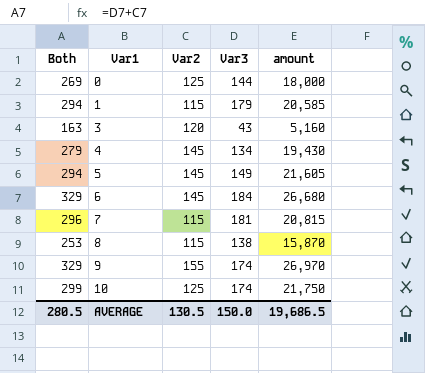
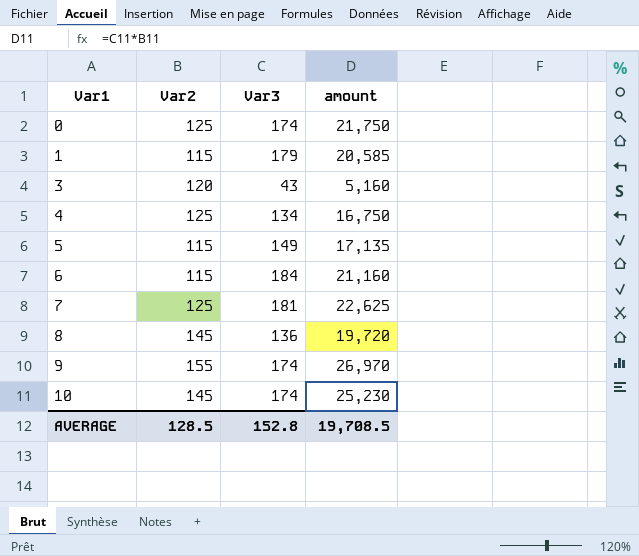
column Both | formula: [Var2] + [Var3] -> none
0 | Var3: 144 -> 174
0 | amount: 18,000 -> 21,750
4 | Var2: 145 -> 125
4 | amount: 19,430 -> 16,750
5 | Var2: 145 -> 115
5 | amount: 21,605 -> 17,135
6 | Var2: 145 -> 115
6 | amount: 26,680 -> 21,160
7 | Var2: 115 -> 125
7 | amount: 20,815 -> 22,625
8 | Var2: 115 -> 145
8 | Var3: 138 -> 136
8 | amount: 15,870 -> 19,720
10 | Var2: 125 -> 145
10 | amount: 21,750 -> 25,230
AVERAGE | Var2: 130.5 -> 128.5
AVERAGE | Var3: 150.0 -> 152.8
AVERAGE | amount: 19,686.5 -> 19,708.5

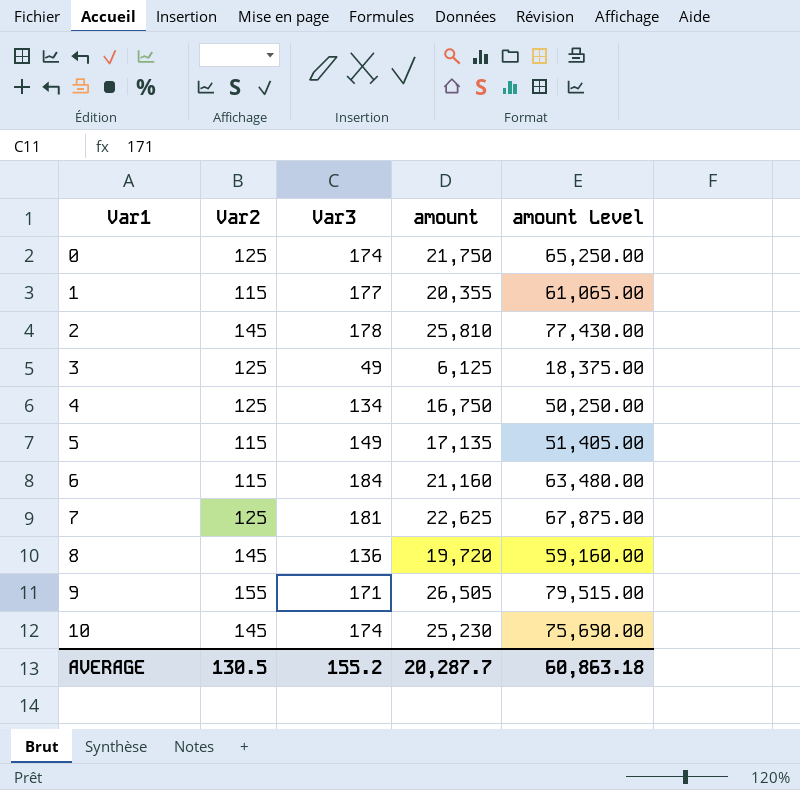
column amount Level | formula: none -> [amount] * 3
1 | Var3: 179 -> 177
1 | amount: 20,585 -> 20,355
row 2: none -> 145 | 178 | 25,810 | 77,430.00
3 | Var2: 120 -> 125
3 | Var3: 43 -> 49
3 | amount: 5,160 -> 6,125
9 | Var3: 174 -> 171
9 | amount: 26,970 -> 26,505
AVERAGE | Var2: 128.5 -> 130.5
AVERAGE | Var3: 152.8 -> 155.2
AVERAGE | amount: 19,708.5 -> 20,287.7

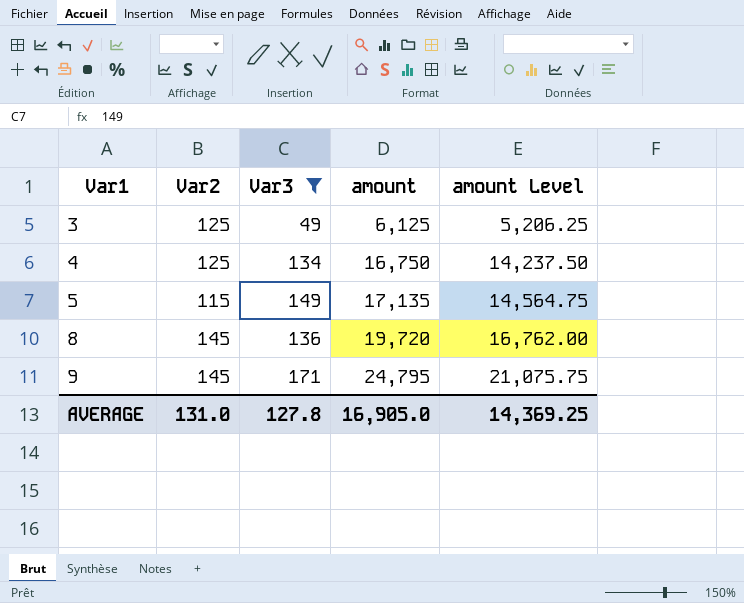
filter: none -> Var3 <= 171
column amount Level | formula: [amount] * 3 -> [amount] * 0.85
9 | Var2: 155 -> 145
9 | amount: 26,505 -> 24,795
AVERAGE | Var2: 130.5 -> 131.0
AVERAGE | Var3: 155.2 -> 127.8
AVERAGE | amount: 20,287.7 -> 16,905.0
AVERAGE | amount Level: 60,863.18 -> 14,369.25

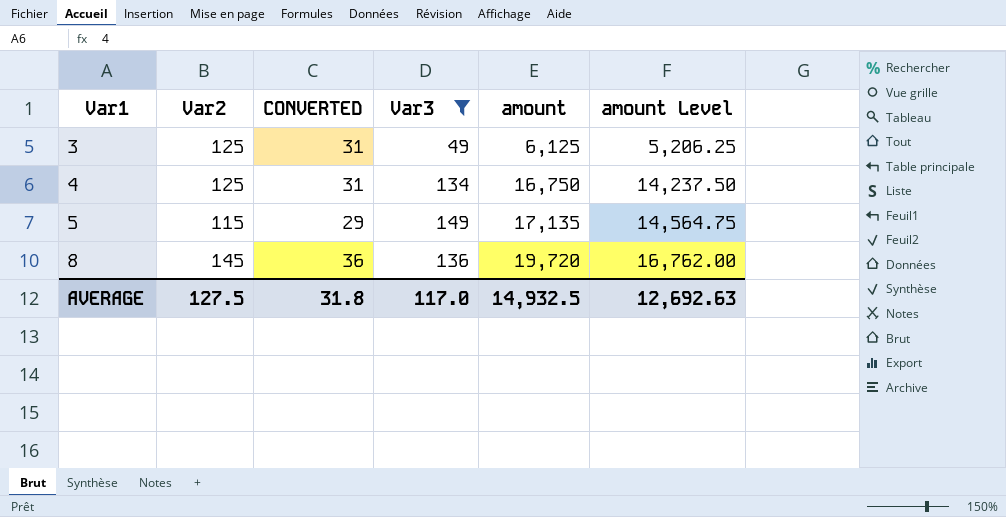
column CONVERTED | formula: none -> [Var2] * 0.25
row 9: 145 | 171 | 24,795 | 21,075.75 -> none
AVERAGE | Var2: 131.0 -> 127.5
AVERAGE | Var3: 127.8 -> 117.0
AVERAGE | amount: 16,905.0 -> 14,932.5
AVERAGE | amount Level: 14,369.25 -> 12,692.63

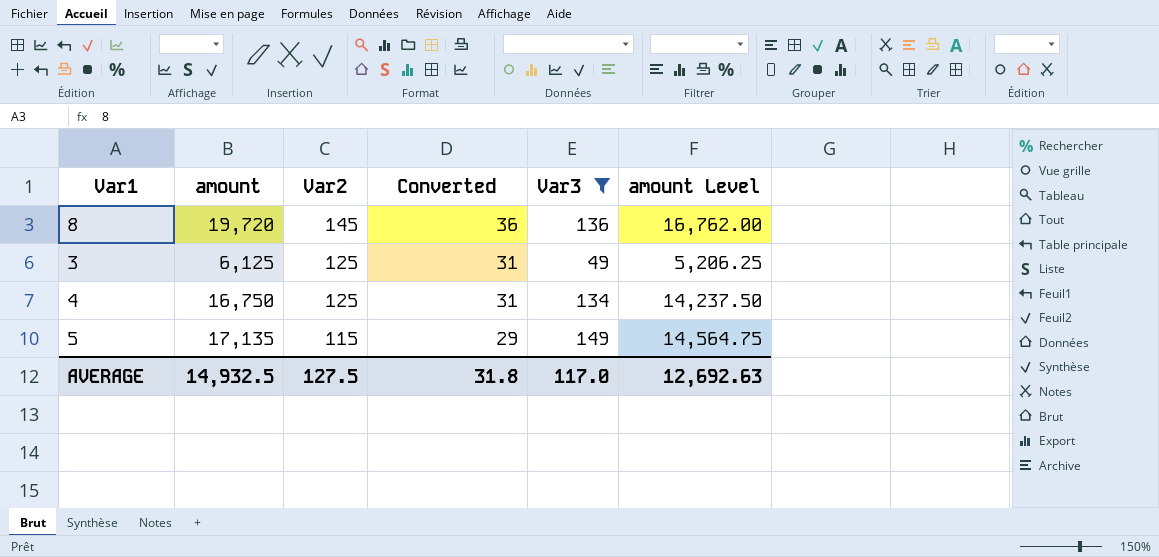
row order: Var1 ascending -> Var2 descending
column amount | position: 5 -> 2
column name: CONVERTED -> Converted

